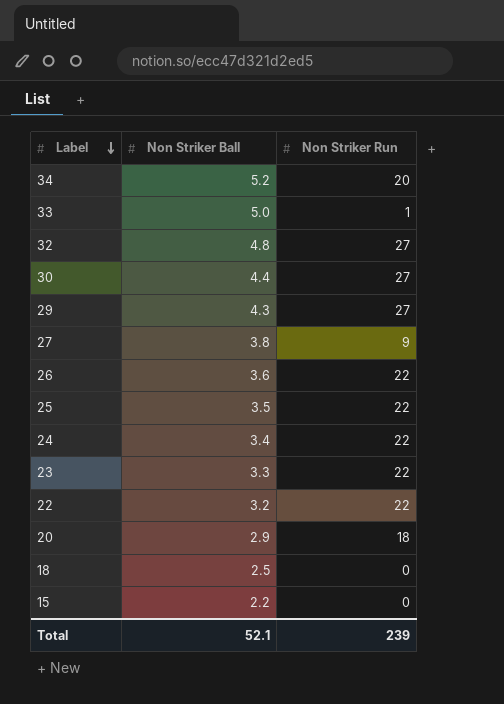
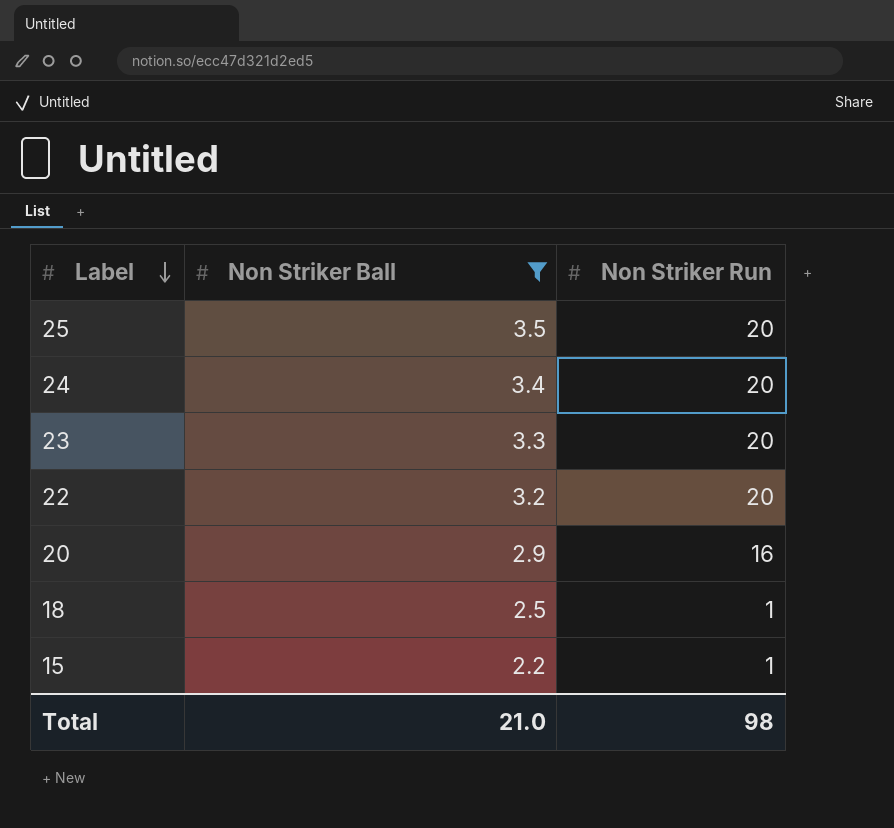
filter: none -> Non Striker Ball <= 3.5
25 | Non Striker Run: 22 -> 20
24 | Non Striker Run: 22 -> 20
23 | Non Striker Run: 22 -> 20
22 | Non Striker Run: 22 -> 20
20 | Non Striker Run: 18 -> 16
18 | Non Striker Run: 0 -> 1
15 | Non Striker Run: 0 -> 1
Total | Non Striker Ball: 52.1 -> 21.0
Total | Non Striker Run: 239 -> 98

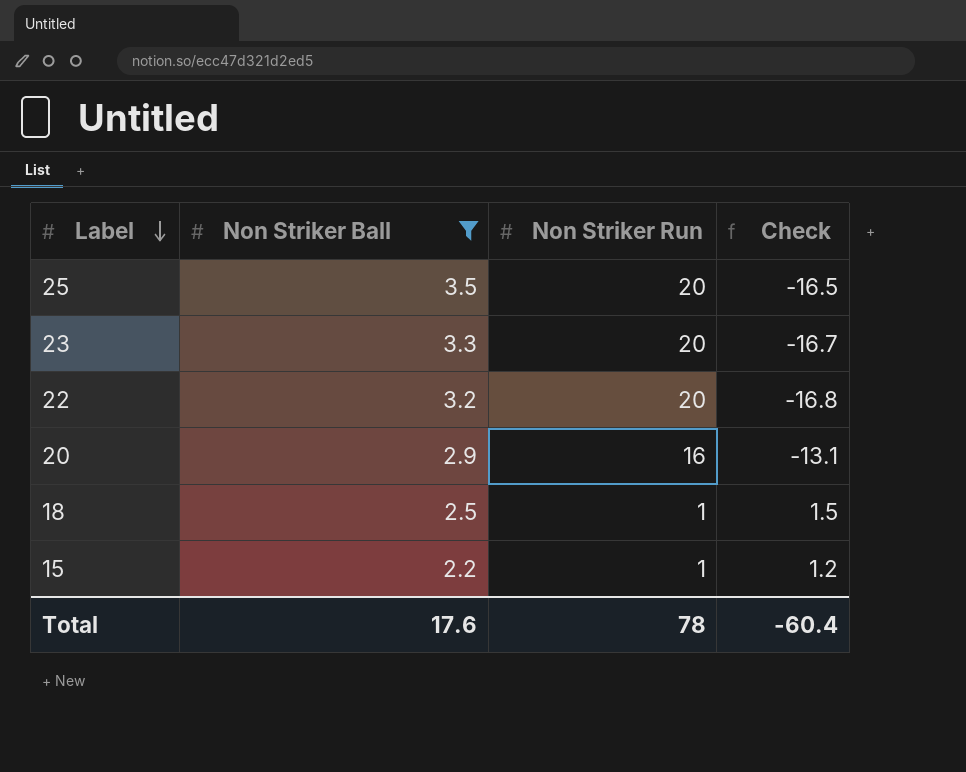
column Check | formula: none -> [Non Striker Ball] - [Non Striker Run]
row 24: 3.4 | 20 -> none
Total | Non Striker Ball: 21.0 -> 17.6
Total | Non Striker Run: 98 -> 78

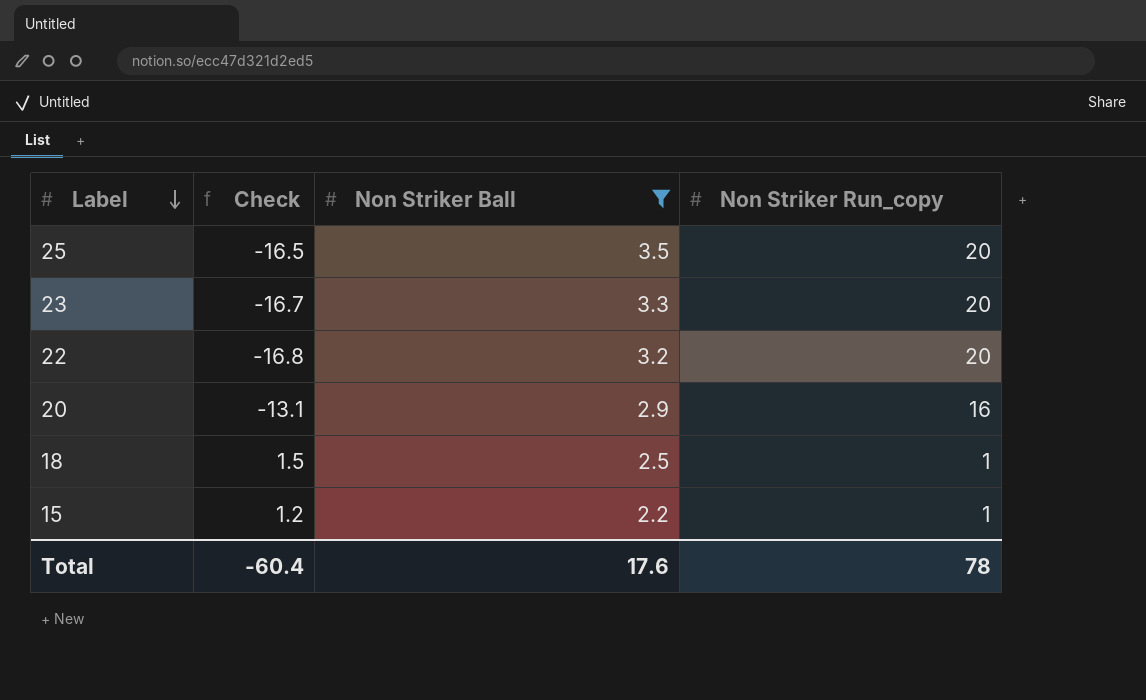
column Check | position: 4 -> 2
column name: Non Striker Run -> Non Striker Run_copy

